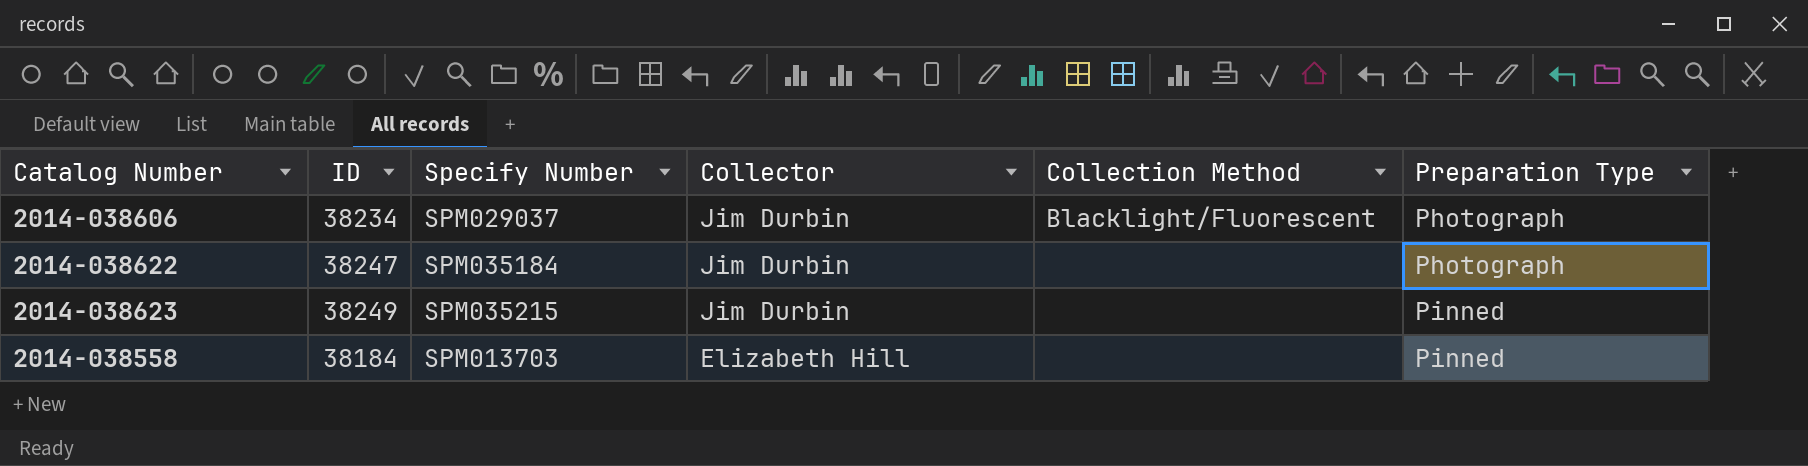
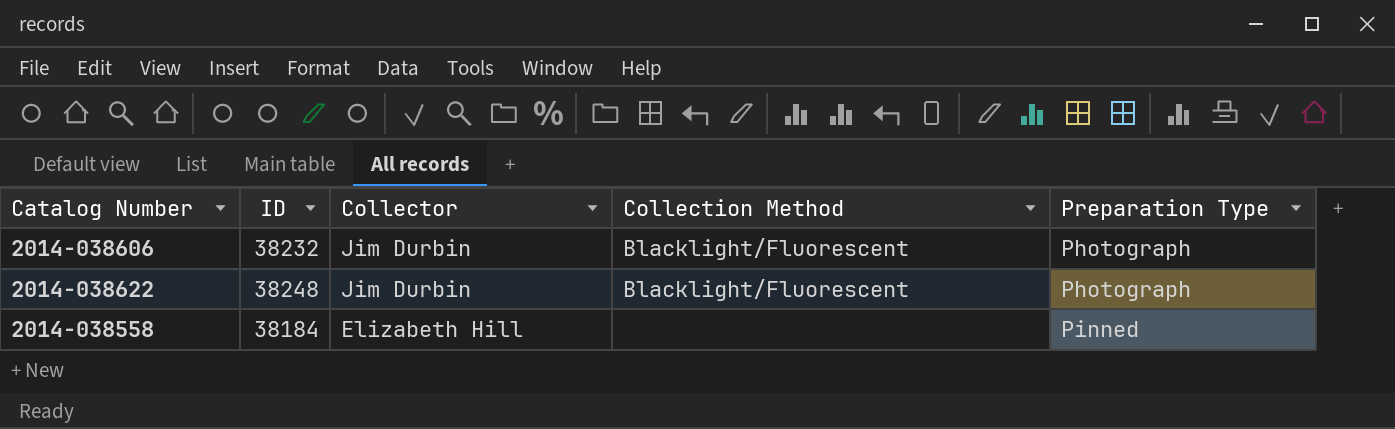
column Specify Number | position: 3 -> none
row 2014-038623: 38249 | SPM035215 | Jim Durbin | none | Pinned -> none
2014-038606 | ID: 38234 -> 38232
2014-038622 | ID: 38247 -> 38248
2014-038622 | Collection Method: none -> Blacklight/Fluorescent

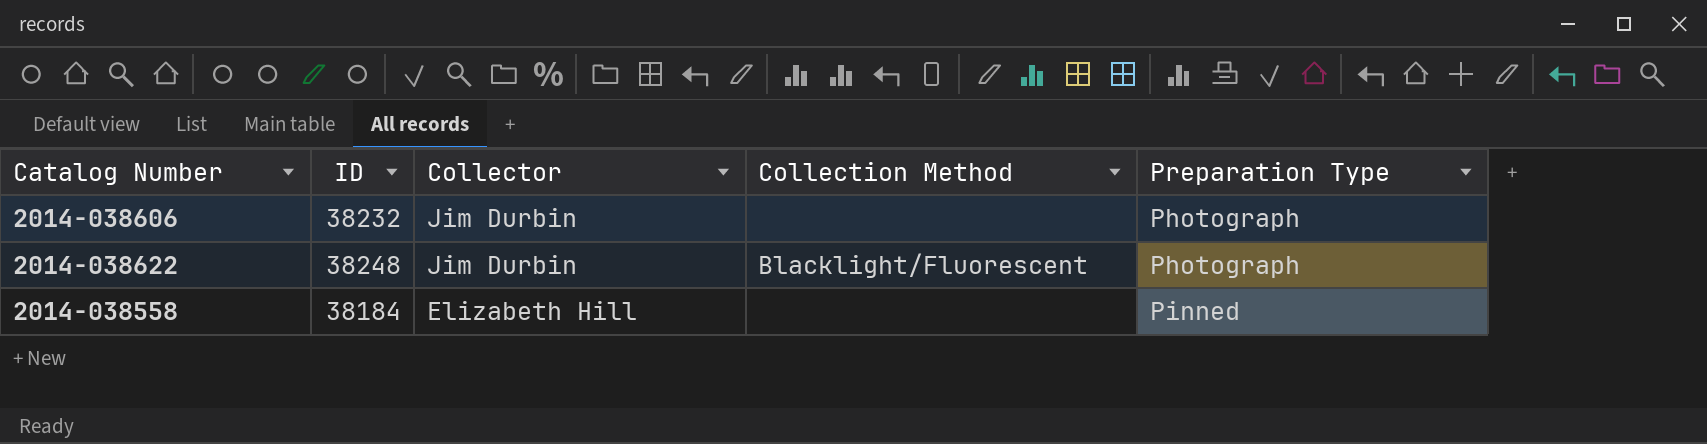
2014-038606 | Collection Method: Blacklight/Fluorescent -> none

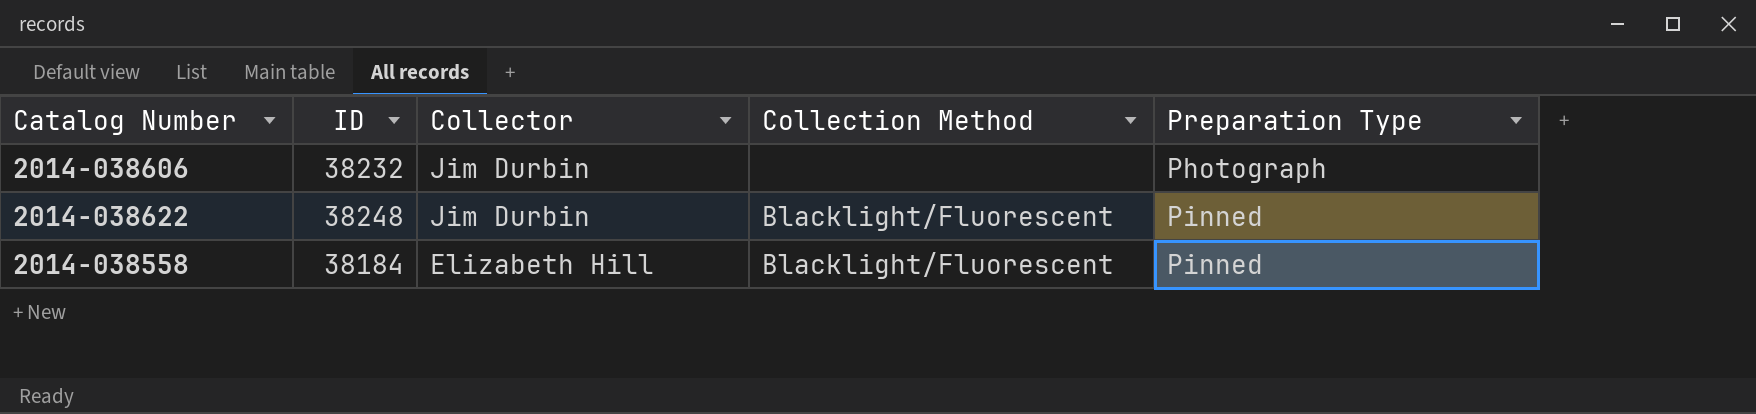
2014-038622 | Preparation Type: Photograph -> Pinned
2014-038558 | Collection Method: none -> Blacklight/Fluorescent

